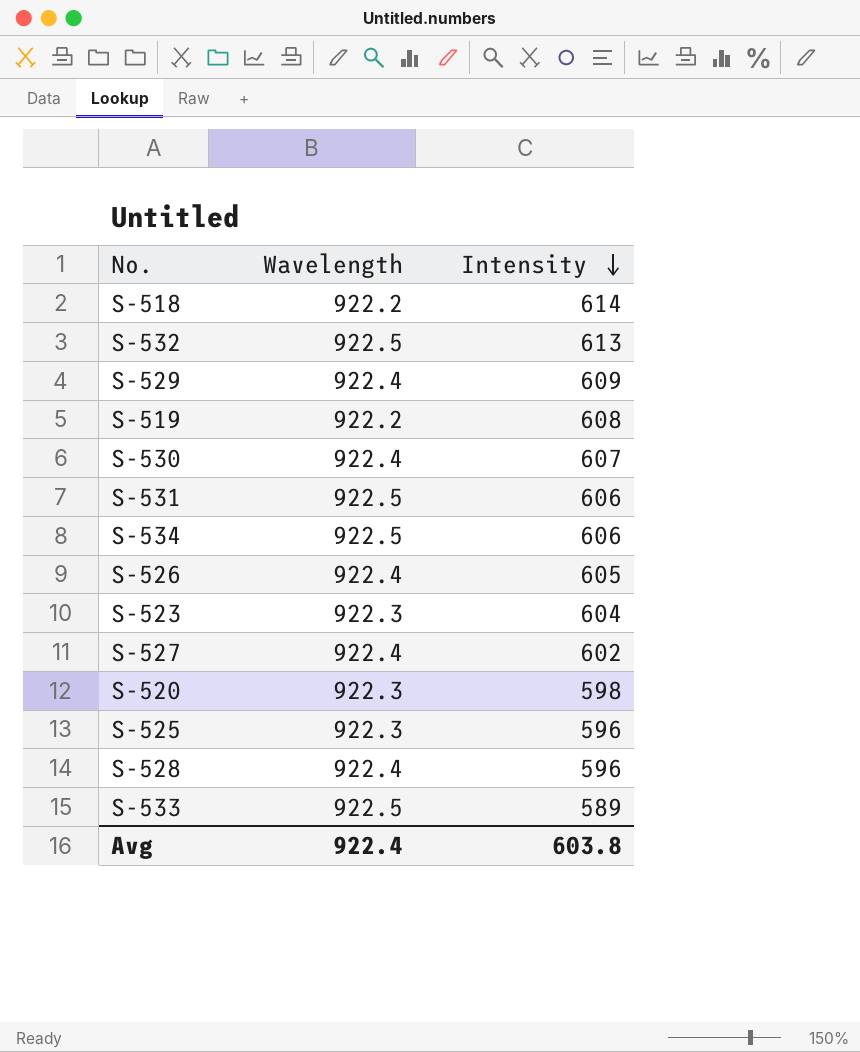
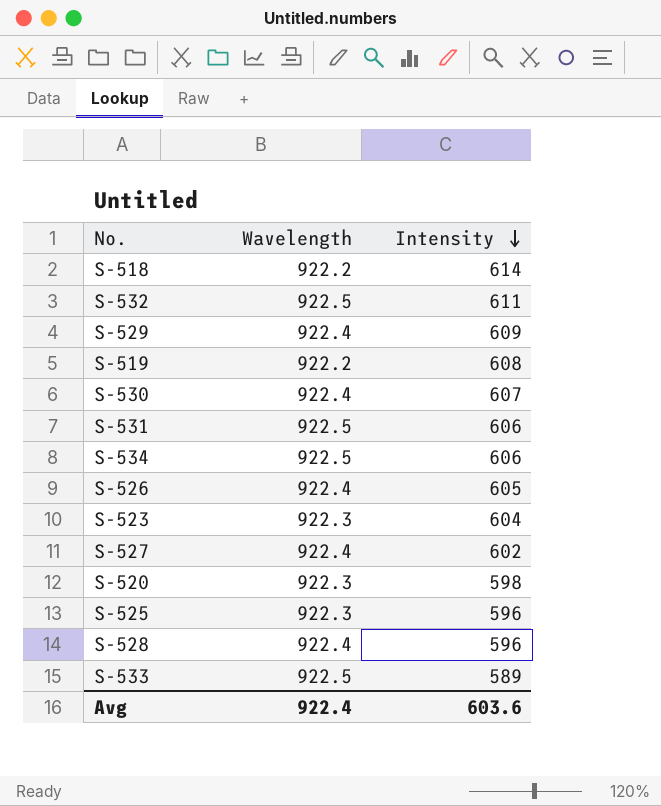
S-532 | Intensity: 613 -> 611
Avg | Intensity: 603.8 -> 603.6

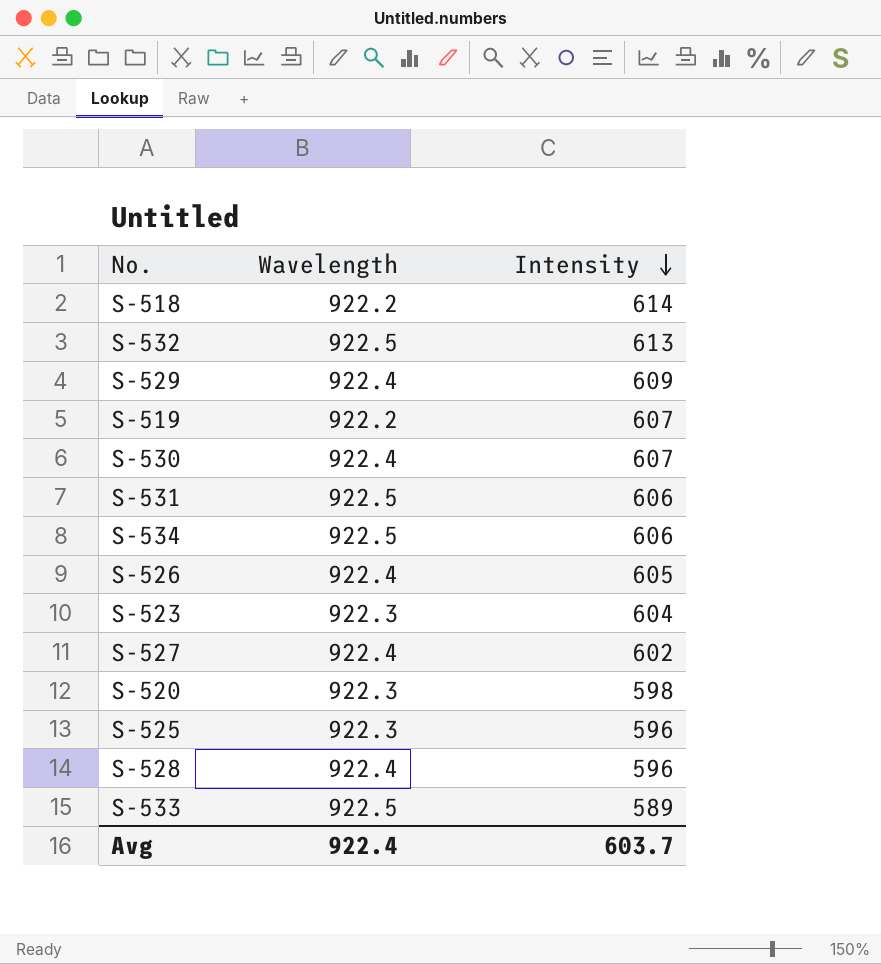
S-532 | Intensity: 611 -> 613
S-519 | Intensity: 608 -> 607
Avg | Intensity: 603.6 -> 603.7

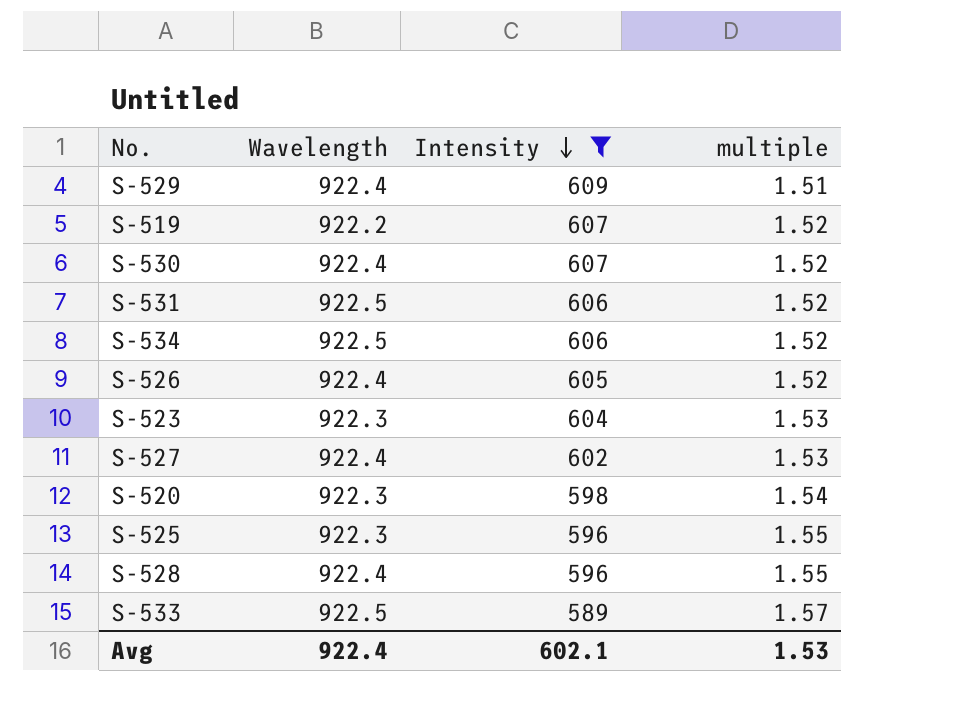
filter: none -> Intensity <= 609
column multiple | formula: none -> [Wavelength] / [Intensity]
Avg | Intensity: 603.7 -> 602.1

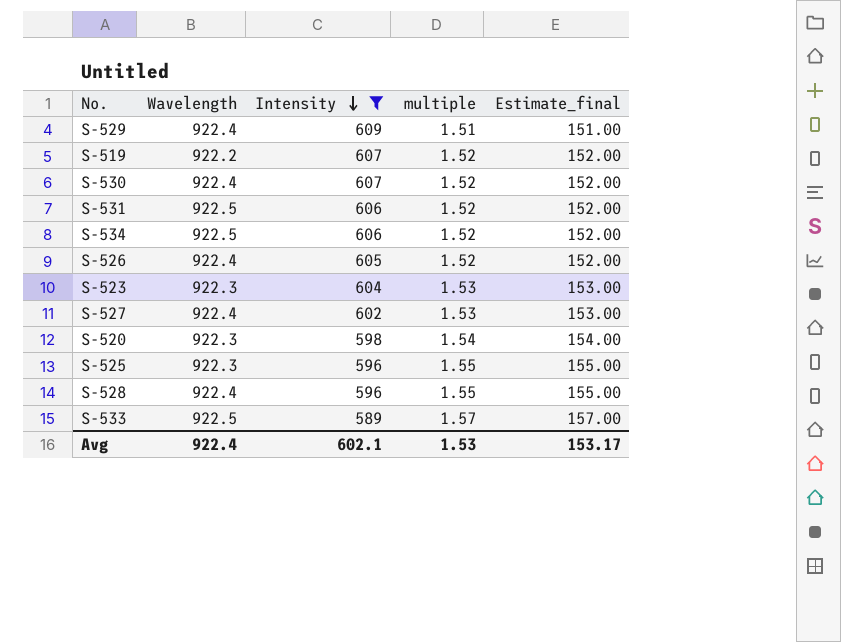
column Estimate_final | formula: none -> [multiple] * 100

